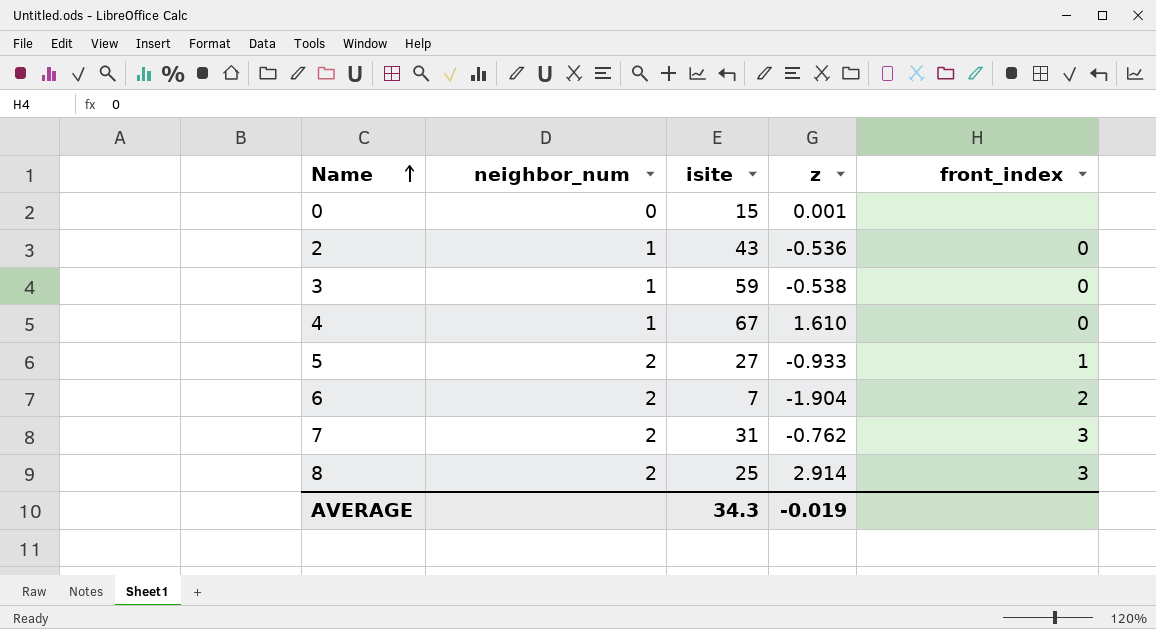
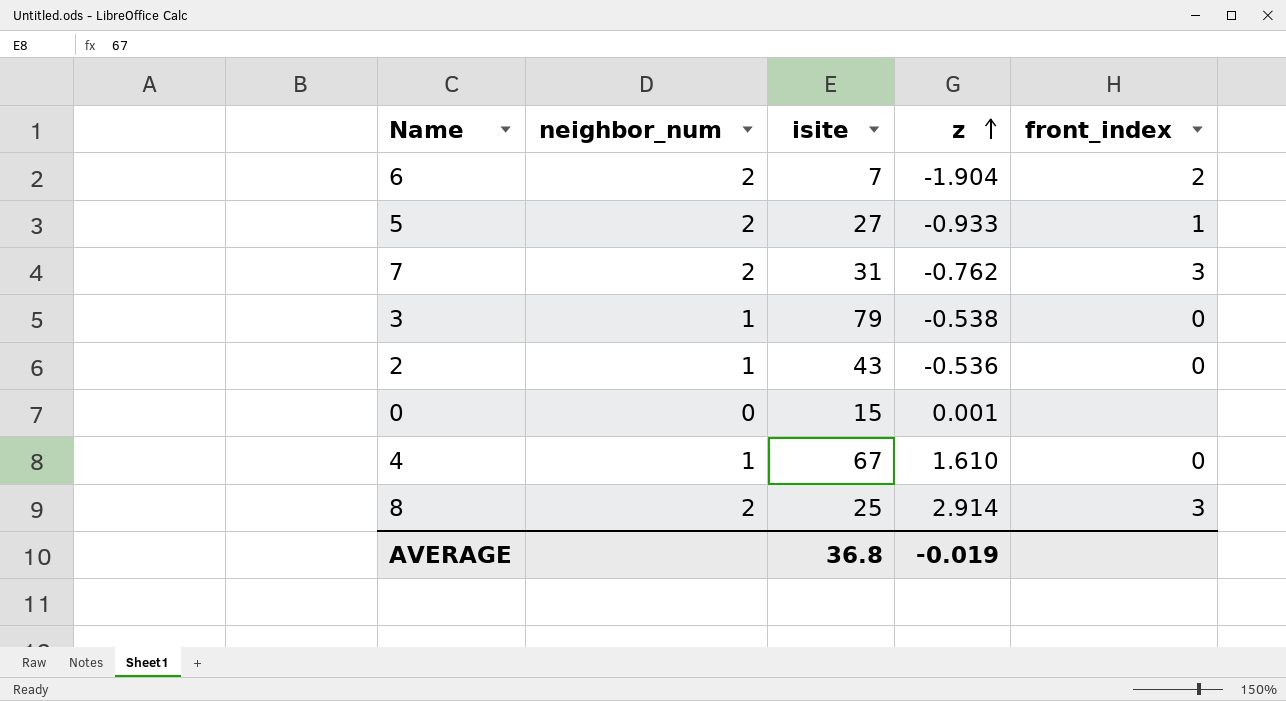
row order: Name ascending -> z ascending
3 | isite: 59 -> 79
AVERAGE | isite: 34.3 -> 36.8

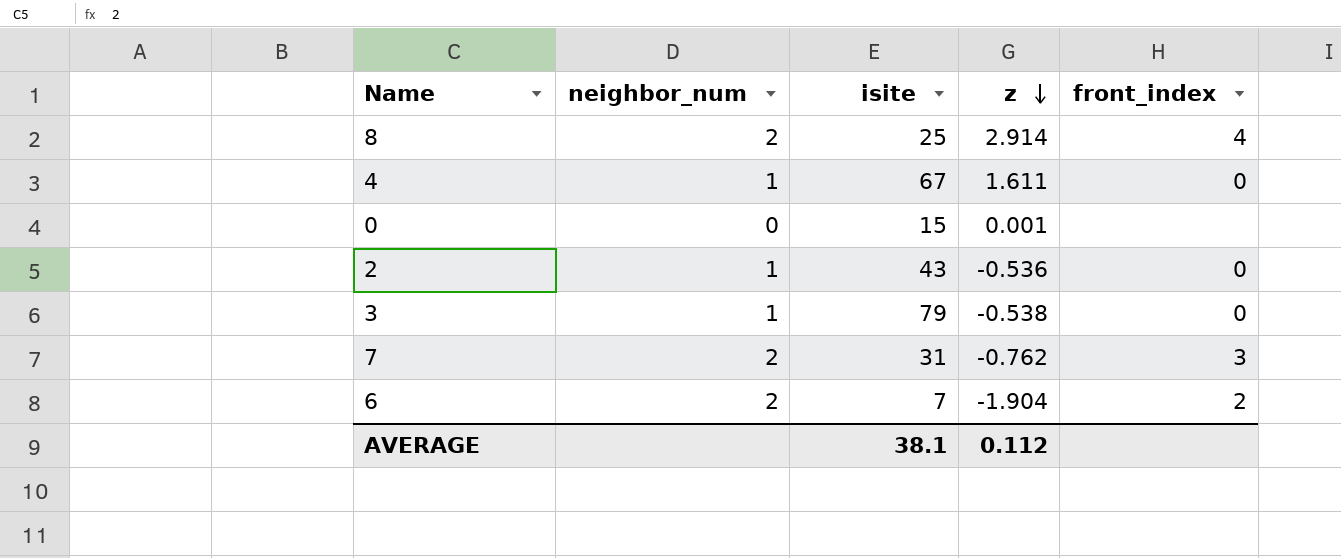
row order: z ascending -> z descending
row 5: 2 | 27 | -0.933 | 1 -> none
8 | front_index: 3 -> 4
4 | z: 1.610 -> 1.611
AVERAGE | isite: 36.8 -> 38.1
AVERAGE | z: -0.019 -> 0.112

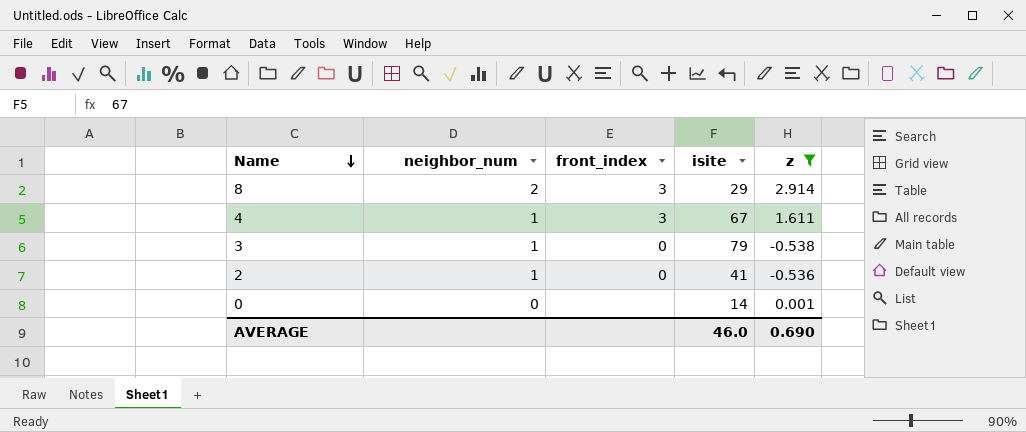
filter: none -> z >= -0.538
row order: z descending -> Name descending
column front_index | position: 5 -> 3
8 | front_index: 4 -> 3
8 | isite: 25 -> 29
4 | front_index: 0 -> 3
2 | isite: 43 -> 41
0 | isite: 15 -> 14
AVERAGE | isite: 38.1 -> 46.0
AVERAGE | z: 0.112 -> 0.690

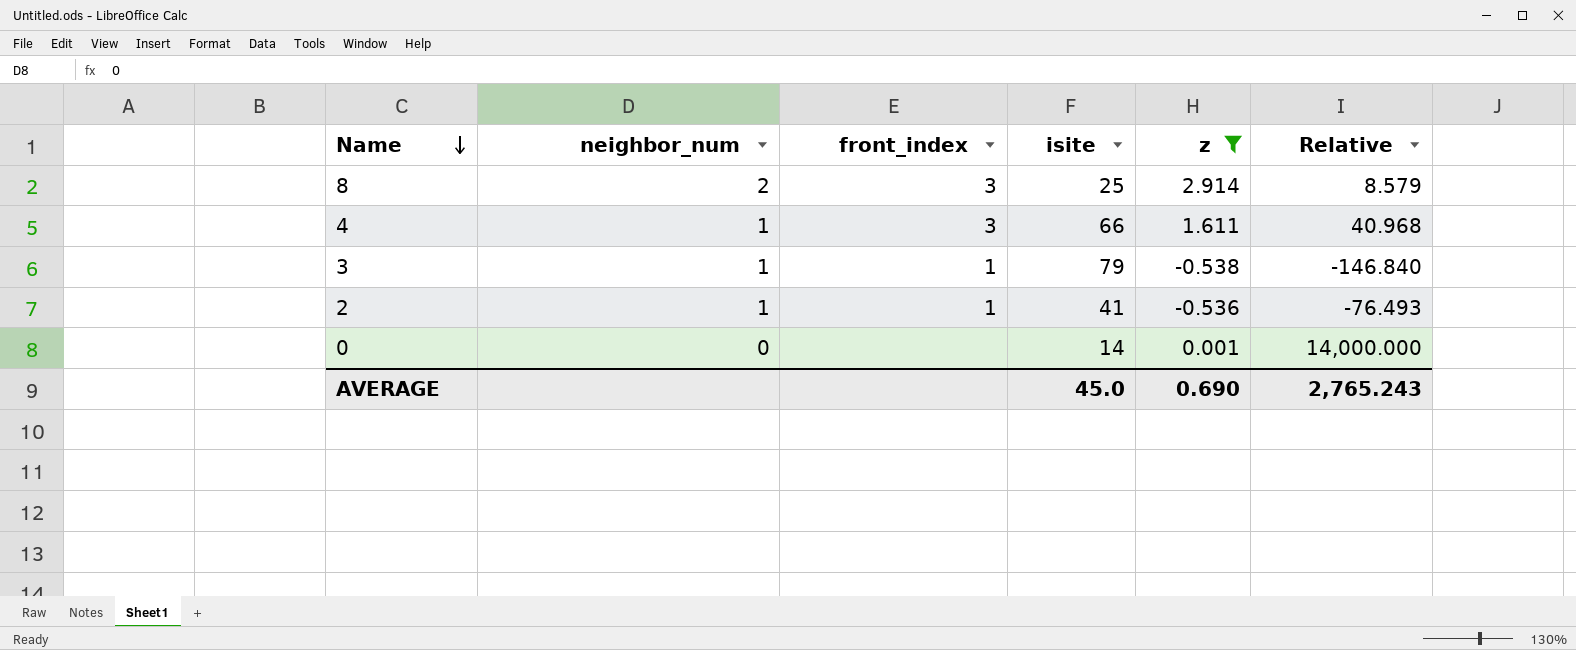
column Relative | formula: none -> [isite] / [z]
8 | isite: 29 -> 25
4 | isite: 67 -> 66
3 | front_index: 0 -> 1
2 | front_index: 0 -> 1
AVERAGE | isite: 46.0 -> 45.0

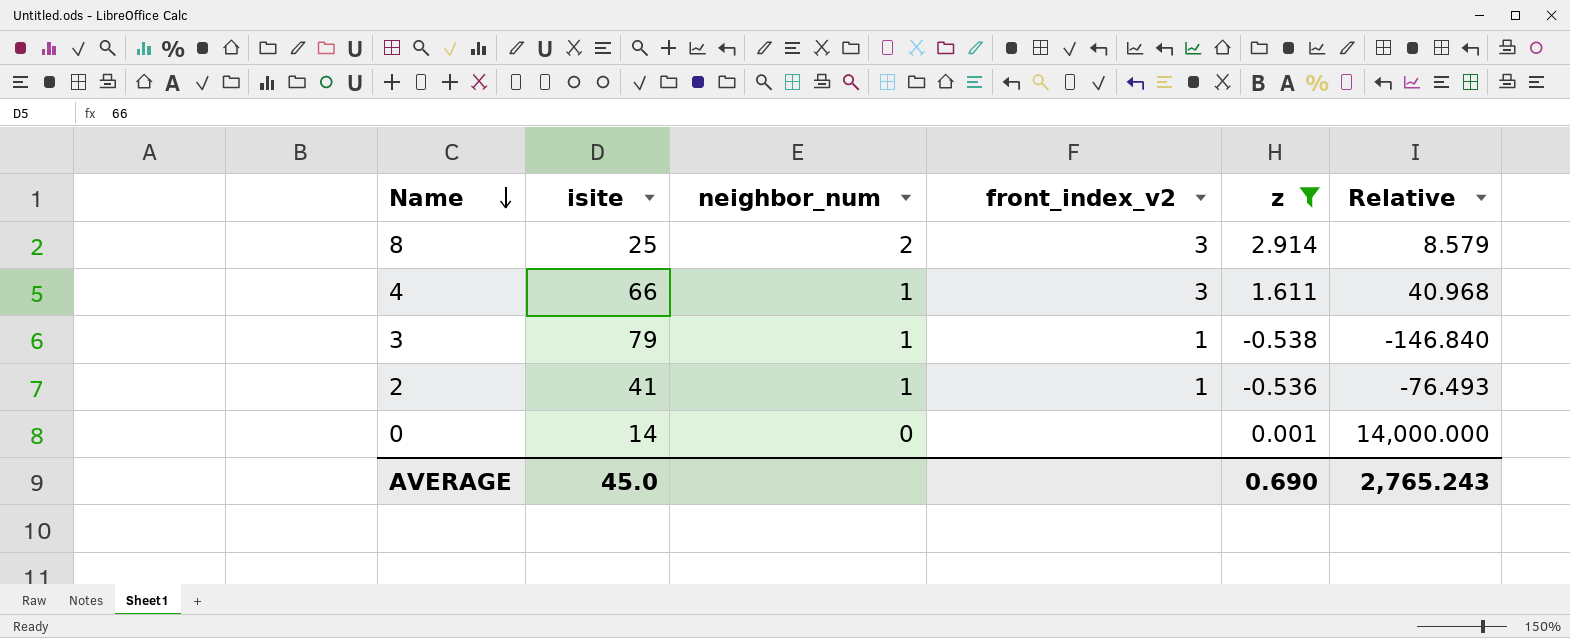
column isite | position: 4 -> 2
column name: front_index -> front_index_v2

